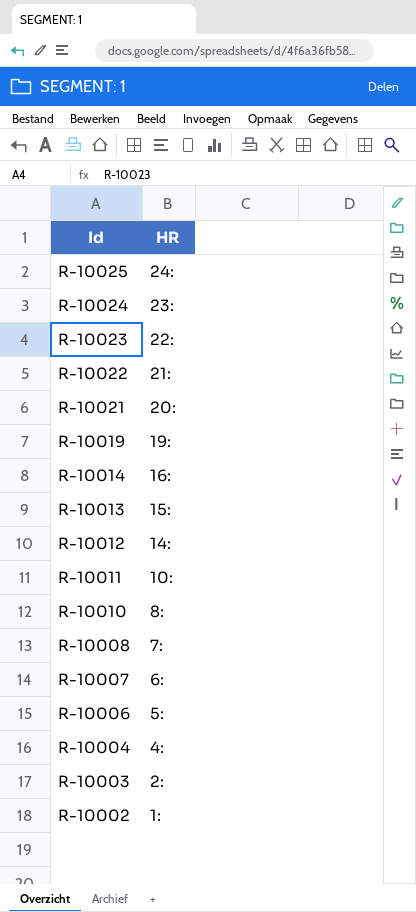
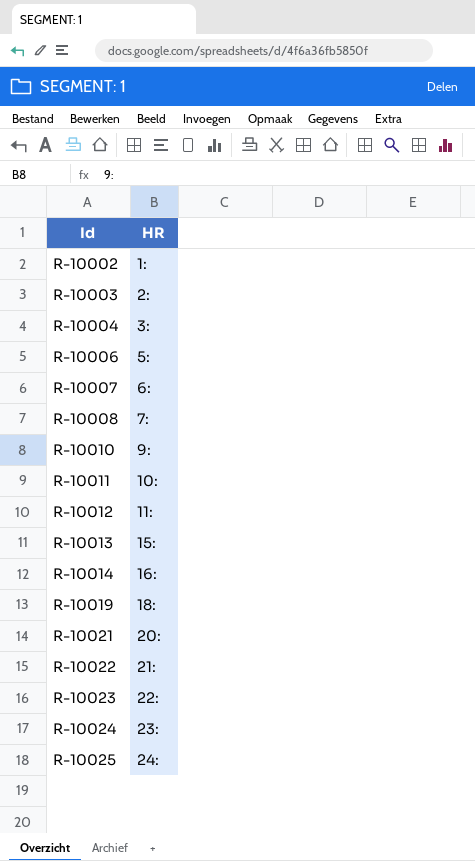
row order: Id descending -> Id ascending
R-10004 | HR: 4: -> 3:
R-10010 | HR: 8: -> 9:
R-10012 | HR: 14: -> 11:
R-10019 | HR: 19: -> 18:

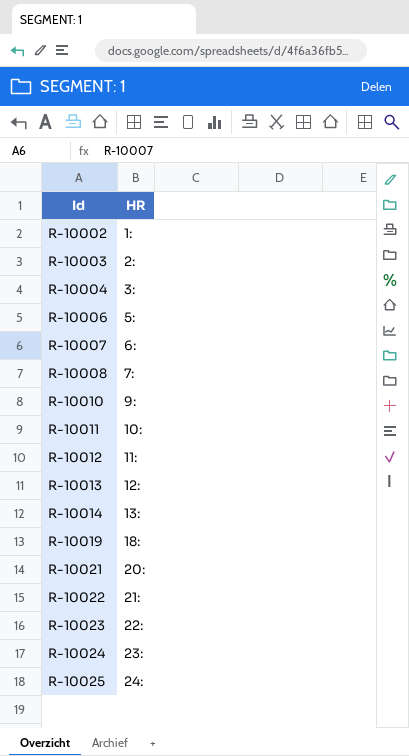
R-10013 | HR: 15: -> 12:
R-10014 | HR: 16: -> 13:

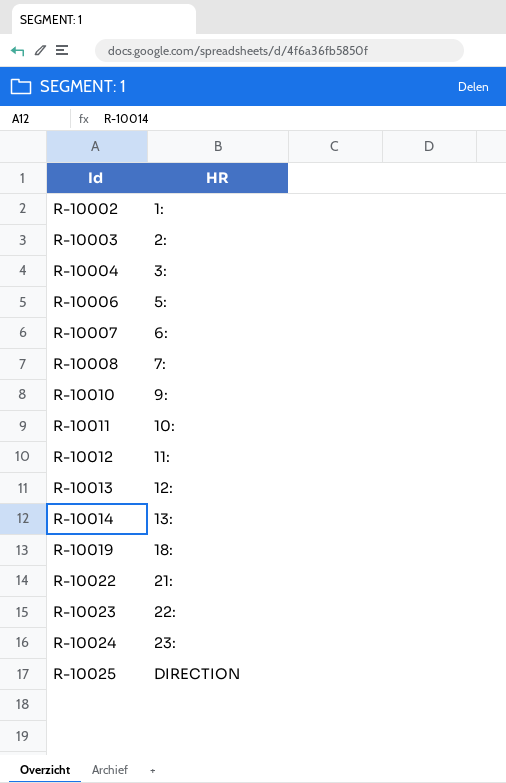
row R-10021: 20: -> none
R-10025 | HR: 24: -> DIRECTION

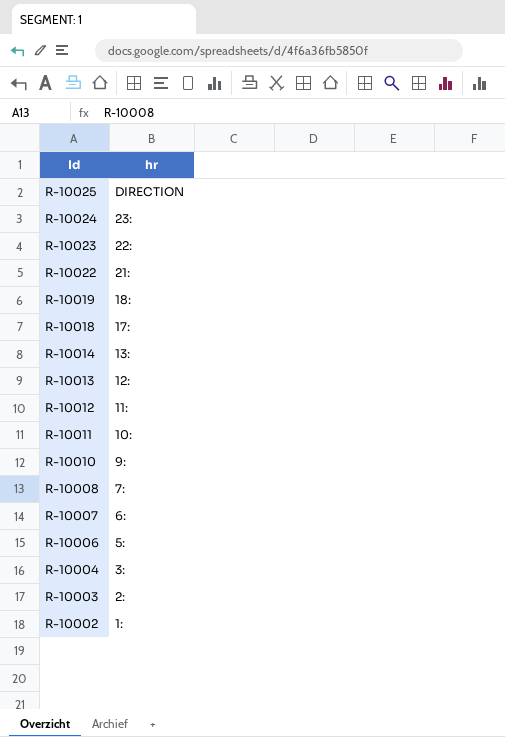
row order: Id ascending -> Id descending
column name: HR -> hr
row R-10018: none -> 17:

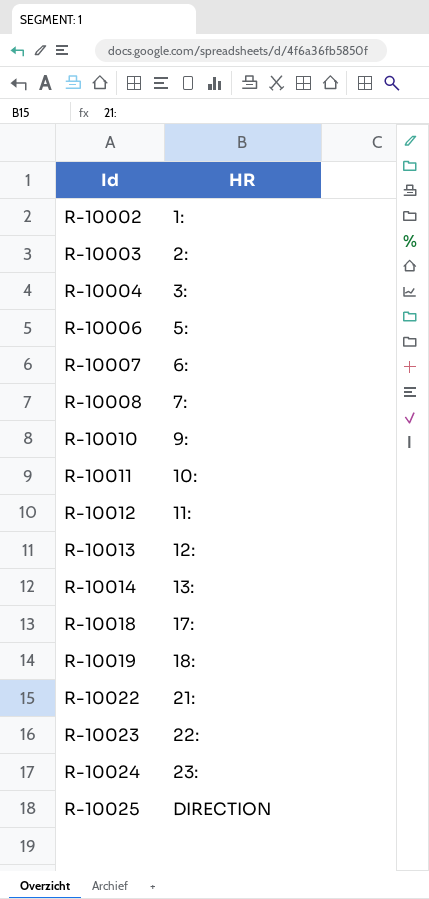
row order: Id descending -> Id ascending
column name: hr -> HR

